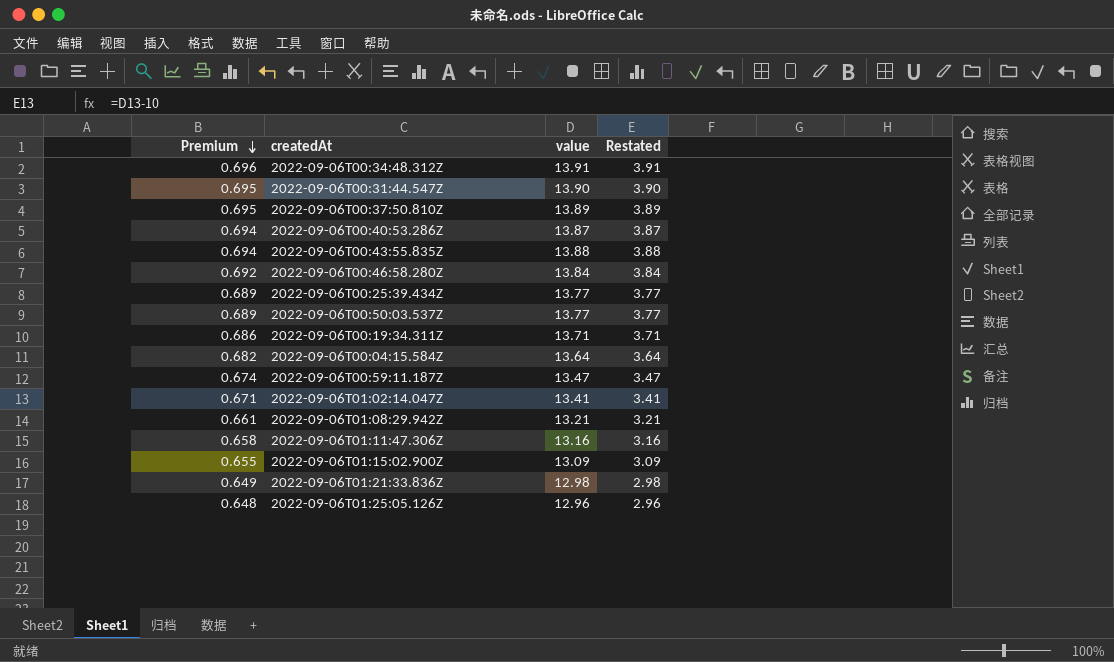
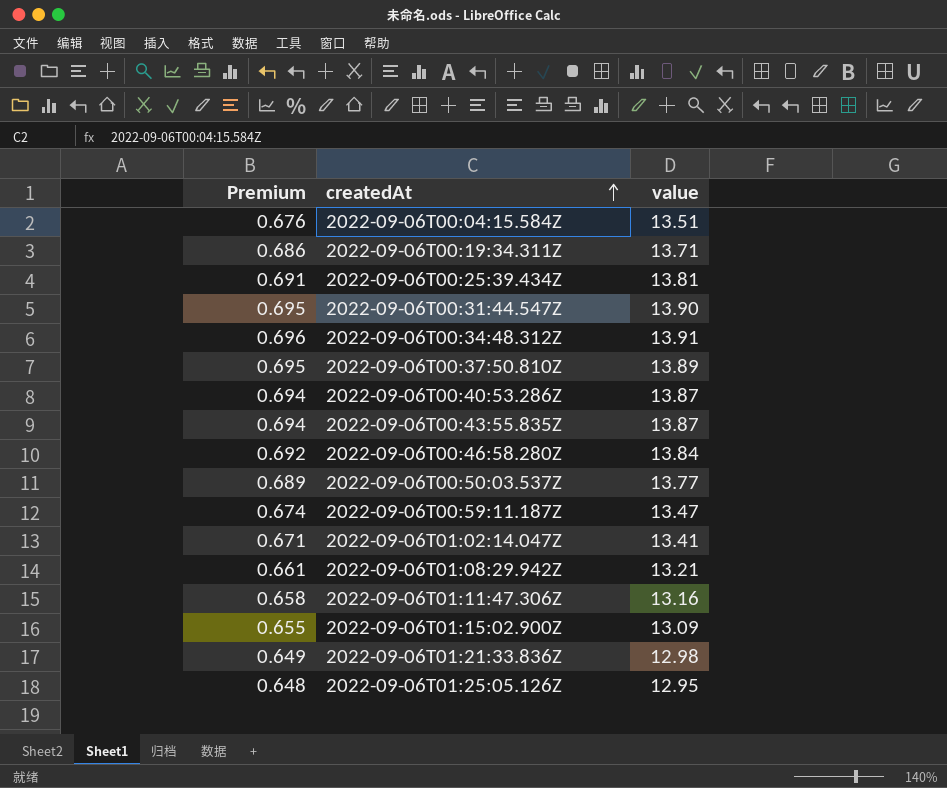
row order: Premium descending -> createdAt ascending
column Restated | formula: [value] - 10 -> none
2022-09-06T00:04:15.584Z | Premium: 0.682 -> 0.676
2022-09-06T00:04:15.584Z | value: 13.64 -> 13.51
2022-09-06T00:25:39.434Z | Premium: 0.689 -> 0.691
2022-09-06T00:25:39.434Z | value: 13.77 -> 13.81
2022-09-06T00:43:55.835Z | value: 13.88 -> 13.87
2022-09-06T01:25:05.126Z | value: 12.96 -> 12.95

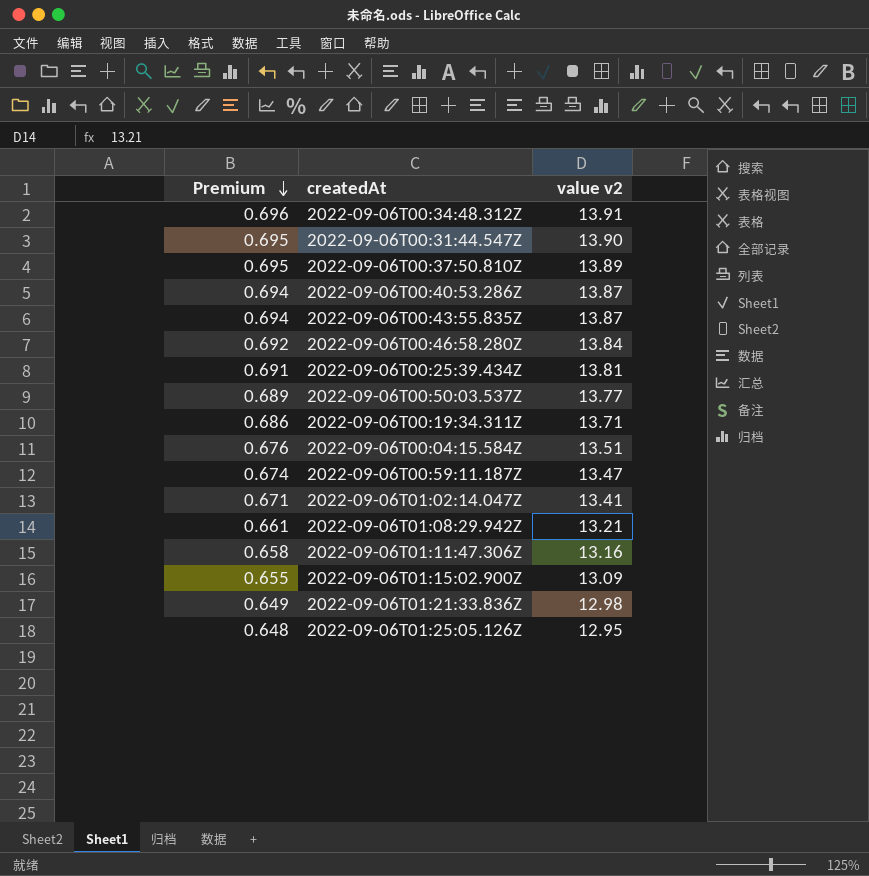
row order: createdAt ascending -> Premium descending
column name: value -> value v2

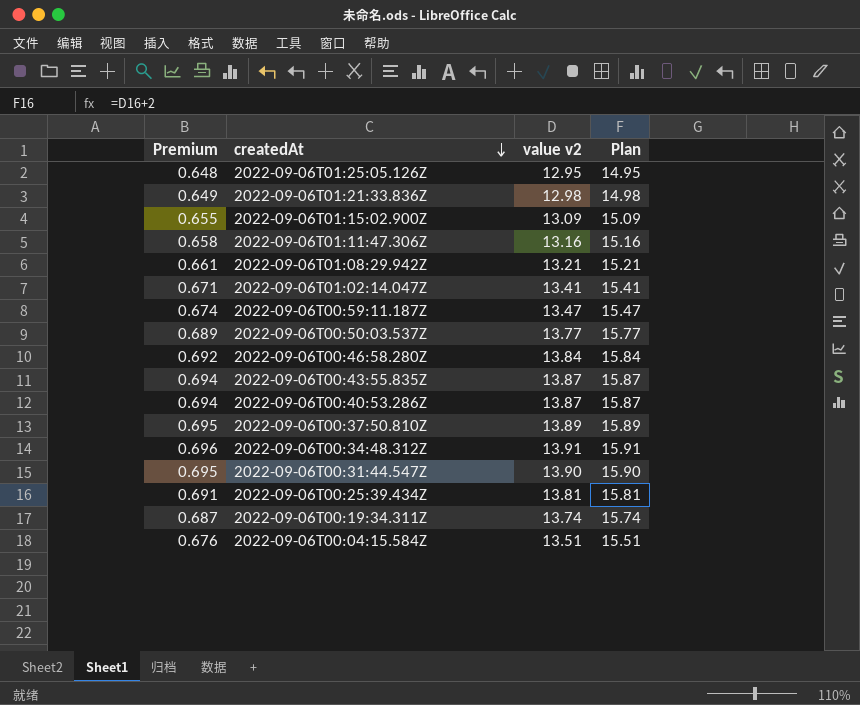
row order: Premium descending -> createdAt descending
column Plan | formula: none -> [value v2] + 2
2022-09-06T00:19:34.311Z | Premium: 0.686 -> 0.687
2022-09-06T00:19:34.311Z | value v2: 13.71 -> 13.74

